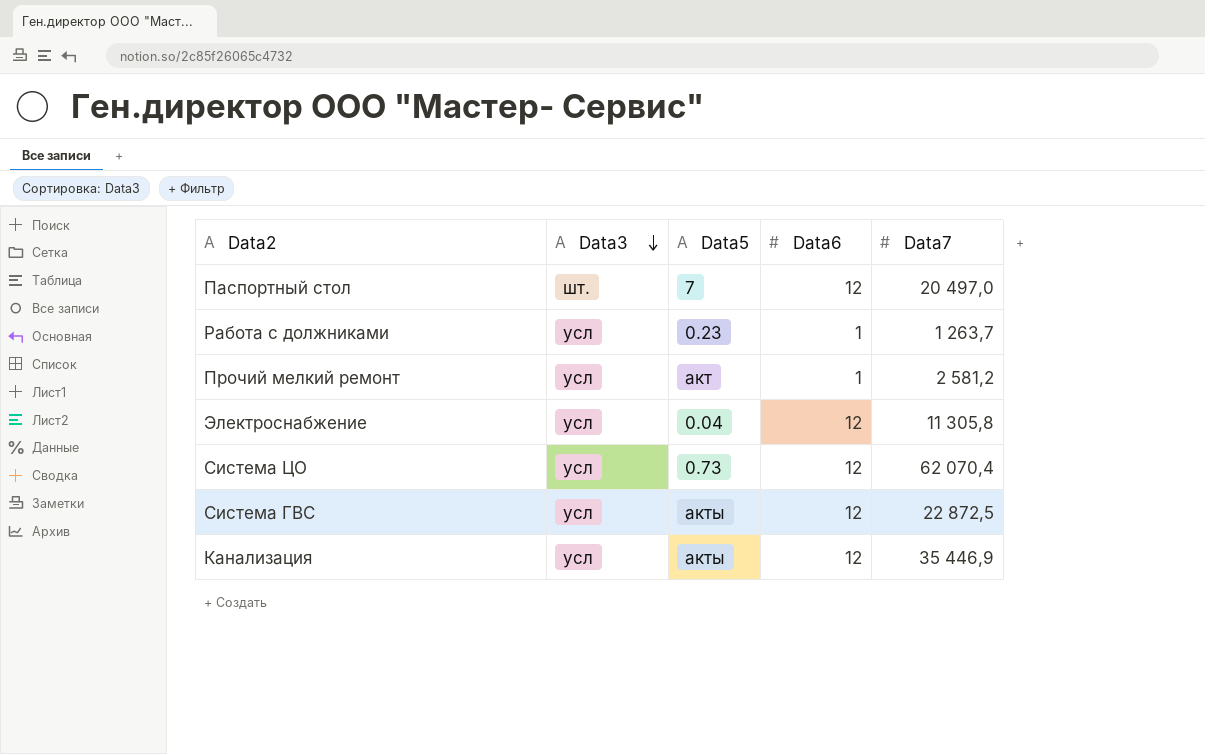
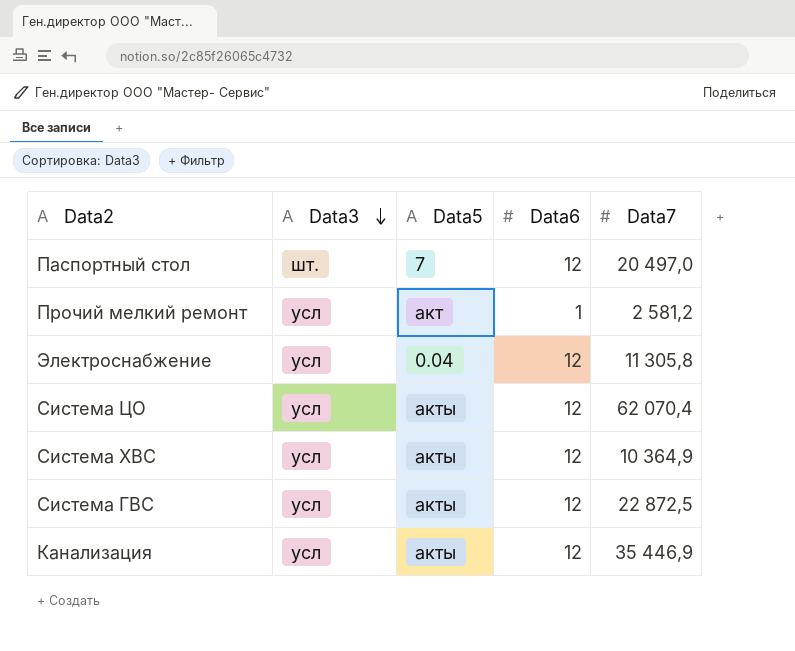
row Работа с должниками: усл | 0.23 | 1 | 1 263,7 -> none
Система ЦО | Data5: 0.73 -> акты
row Система ХВС: none -> усл | акты | 12 | 10 364,9

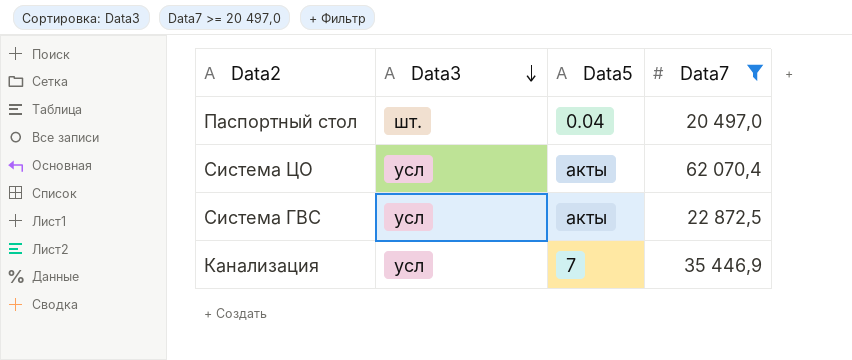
filter: none -> Data7 >= 20 497,0
column Data6 | position: 4 -> none
Паспортный стол | Data5: 7 -> 0.04
Канализация | Data5: акты -> 7

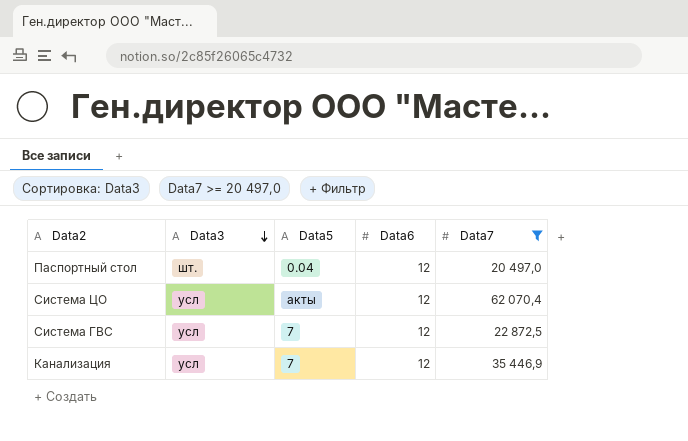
column Data6 | position: none -> 4
Система ГВС | Data5: акты -> 7

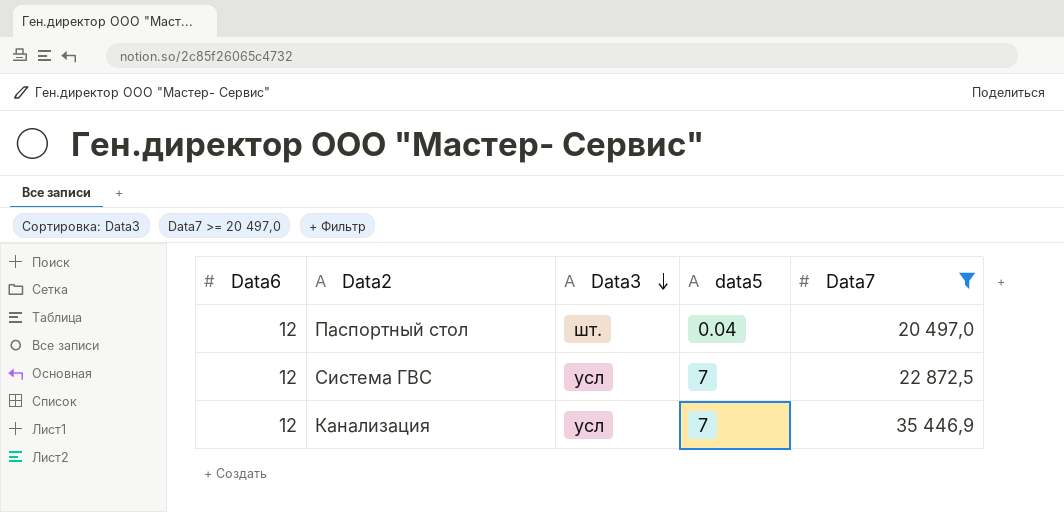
column Data6 | position: 4 -> 1
column name: Data5 -> data5
row Система ЦО: усл | акты | 12 | 62 070,4 -> none

